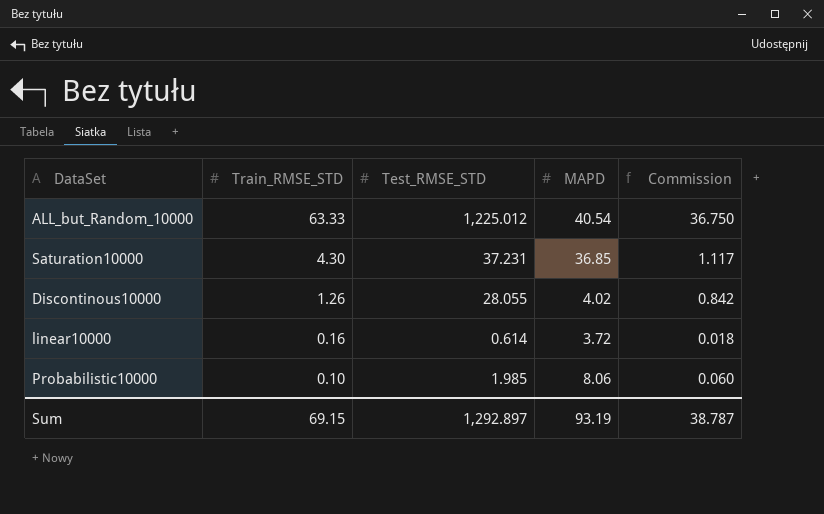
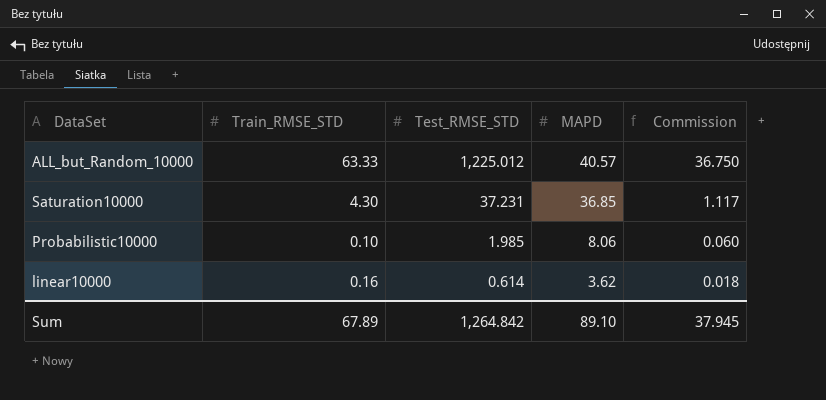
row order: Train_RMSE_STD descending -> Test_RMSE_STD descending
row Discontinous10000: 1.26 | 28.055 | 4.02 | 0.842 -> none
ALL_but_Random_10000 | MAPD: 40.54 -> 40.57
linear10000 | MAPD: 3.72 -> 3.62
Sum | Train_RMSE_STD: 69.15 -> 67.89
Sum | Test_RMSE_STD: 1,292.897 -> 1,264.842
Sum | MAPD: 93.19 -> 89.10
Sum | Commission: 38.787 -> 37.945

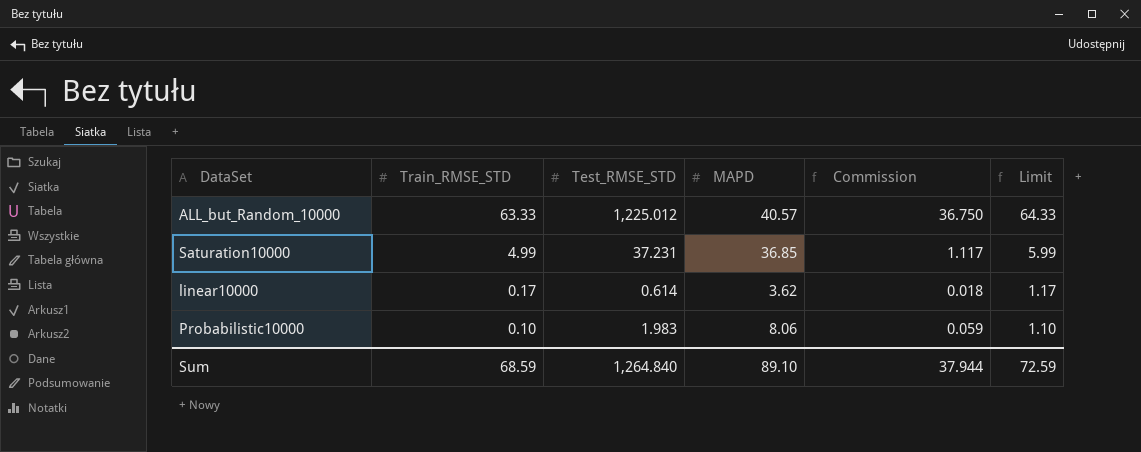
row order: Test_RMSE_STD descending -> Train_RMSE_STD descending
column Limit | formula: none -> [Train_RMSE_STD] + 1
Saturation10000 | Train_RMSE_STD: 4.30 -> 4.99
linear10000 | Train_RMSE_STD: 0.16 -> 0.17
Probabilistic10000 | Test_RMSE_STD: 1.985 -> 1.983
Probabilistic10000 | Commission: 0.060 -> 0.059
Sum | Train_RMSE_STD: 67.89 -> 68.59
Sum | Test_RMSE_STD: 1,264.842 -> 1,264.840
Sum | Commission: 37.945 -> 37.944

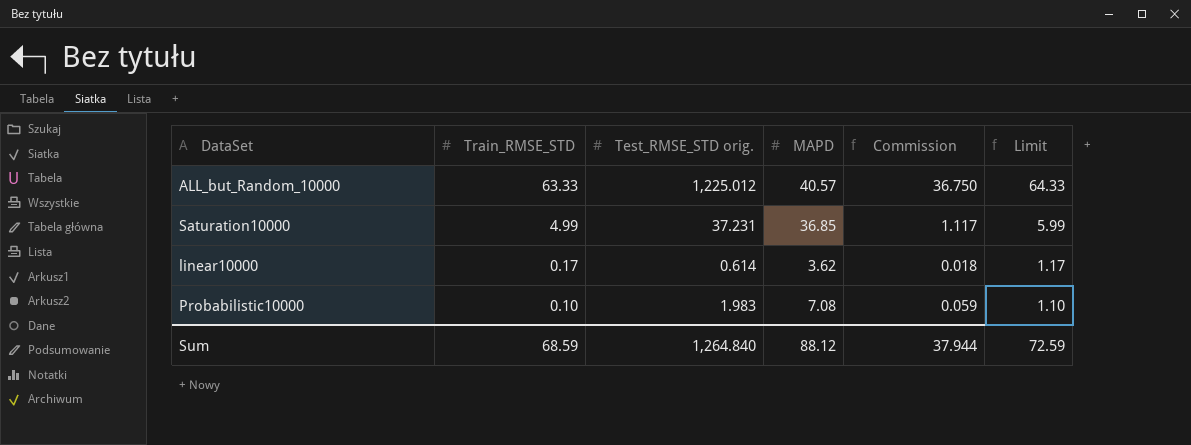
column name: Test_RMSE_STD -> Test_RMSE_STD orig.
Probabilistic10000 | MAPD: 8.06 -> 7.08
Sum | MAPD: 89.10 -> 88.12

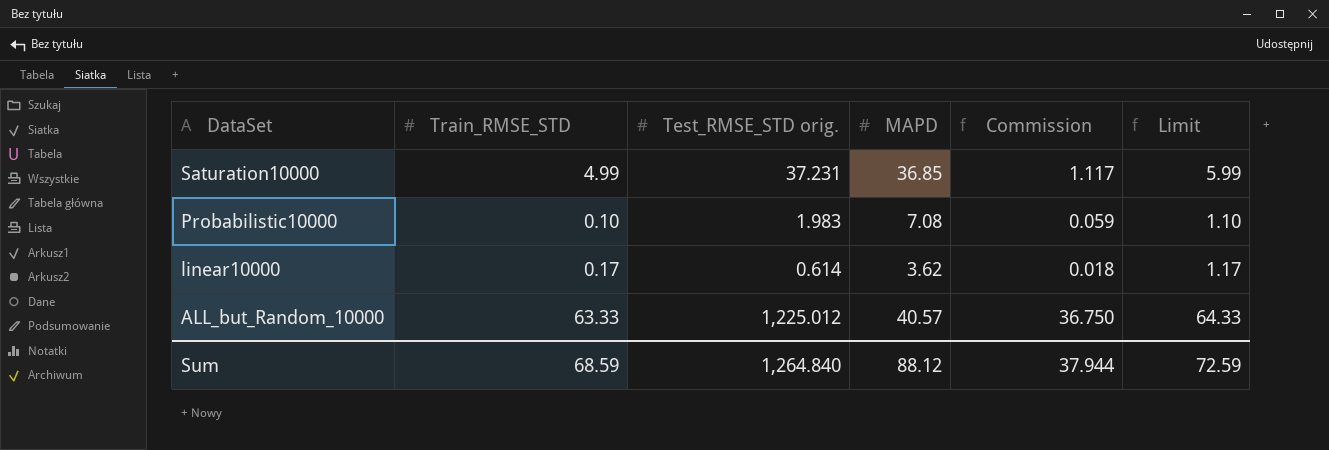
row order: Train_RMSE_STD descending -> DataSet descending

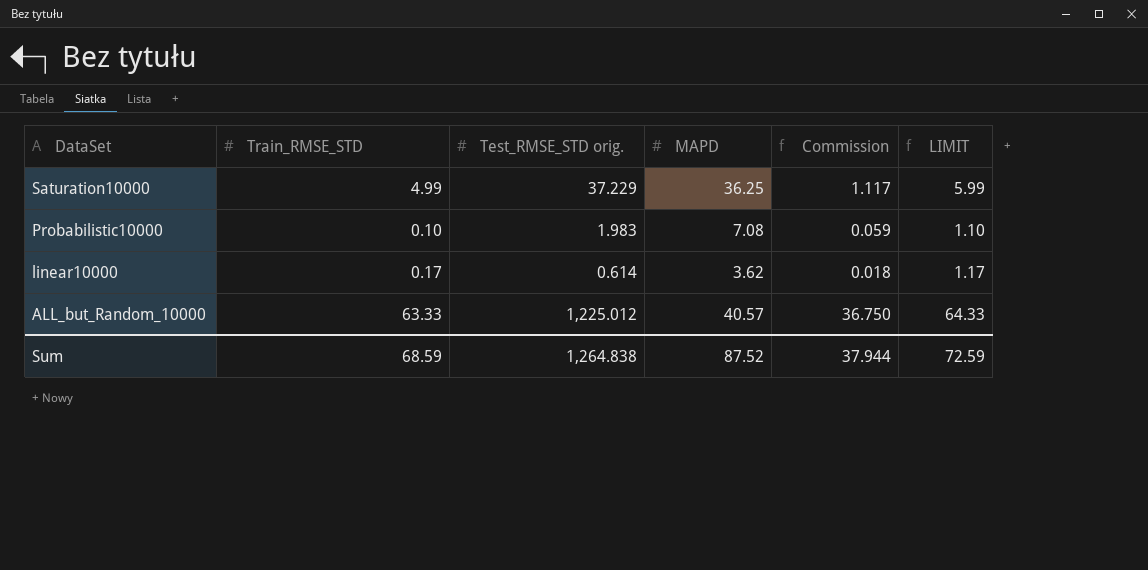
column name: Limit -> LIMIT
Saturation10000 | Test_RMSE_STD orig.: 37.231 -> 37.229
Saturation10000 | MAPD: 36.85 -> 36.25
Sum | Test_RMSE_STD orig.: 1,264.840 -> 1,264.838
Sum | MAPD: 88.12 -> 87.52

